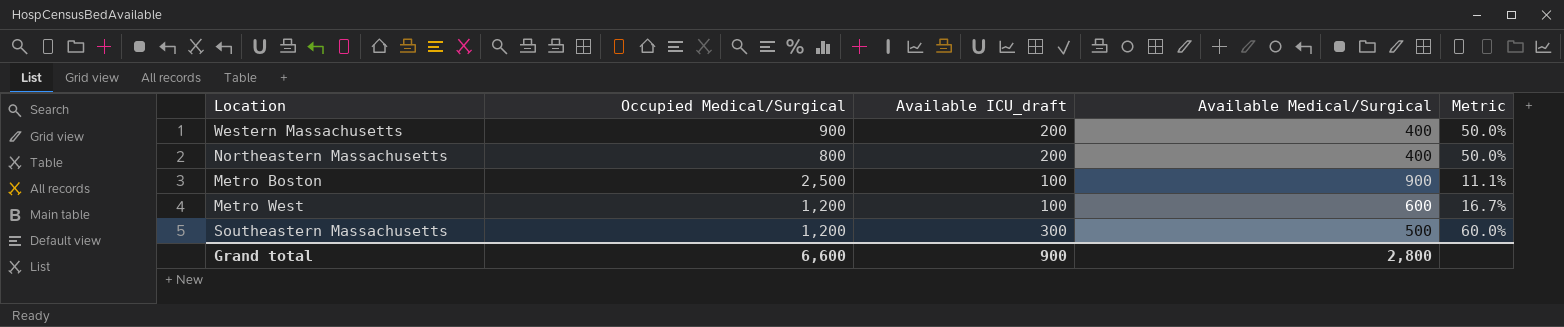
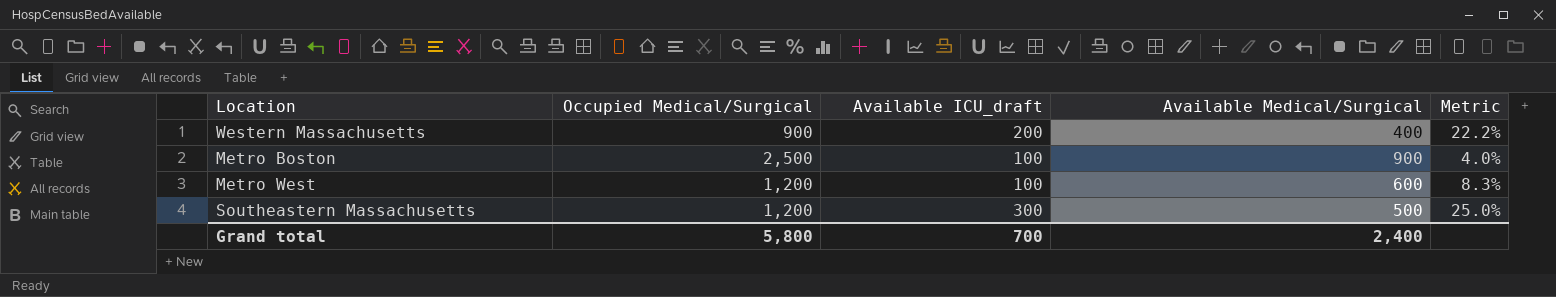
column Metric | formula: [Available ICU_draft] / [Available Medical/Surgical] -> [Available ICU_draft] / [Occupied Medical/Surgical]
row Northeastern Massachusetts: 800 | 200 | 400 | 50.0% -> none
Grand total | Occupied Medical/Surgical: 6,600 -> 5,800
Grand total | Available ICU_draft: 900 -> 700
Grand total | Available Medical/Surgical: 2,800 -> 2,400

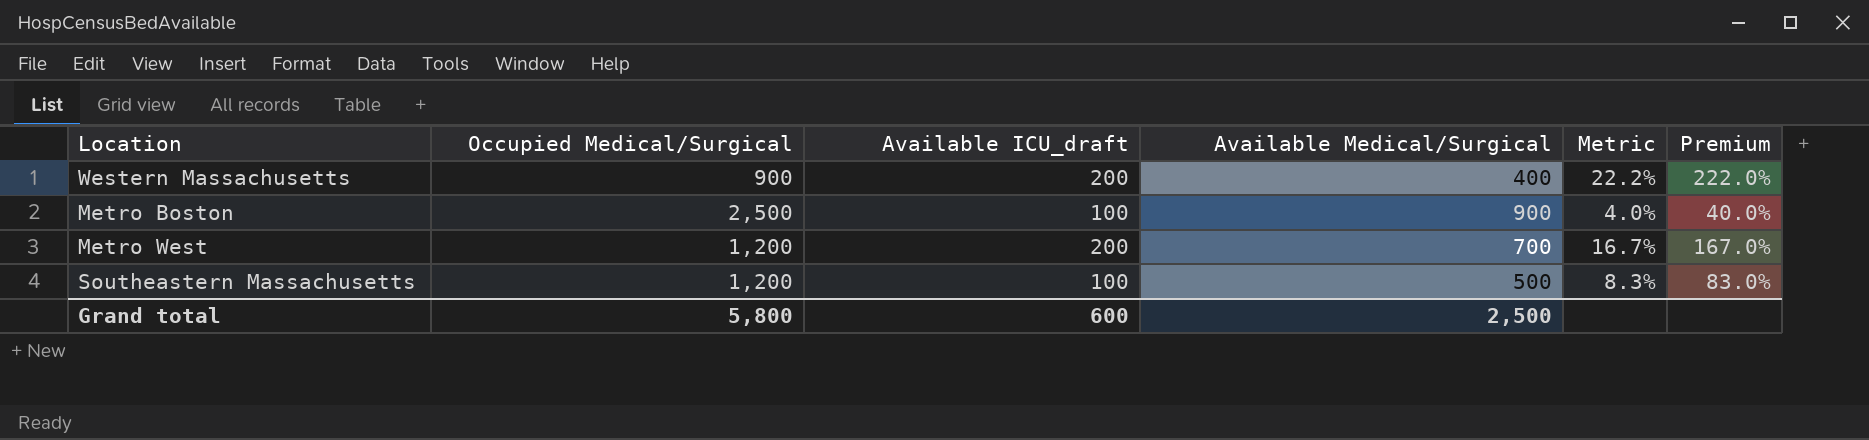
column Premium | formula: none -> [Metric] * 10
Metro West | Available ICU_draft: 100 -> 200
Metro West | Available Medical/Surgical: 600 -> 700
Metro West | Metric: 8.3% -> 16.7%
Southeastern Massachusetts | Available ICU_draft: 300 -> 100
Southeastern Massachusetts | Metric: 25.0% -> 8.3%
Grand total | Available ICU_draft: 700 -> 600
Grand total | Available Medical/Surgical: 2,400 -> 2,500

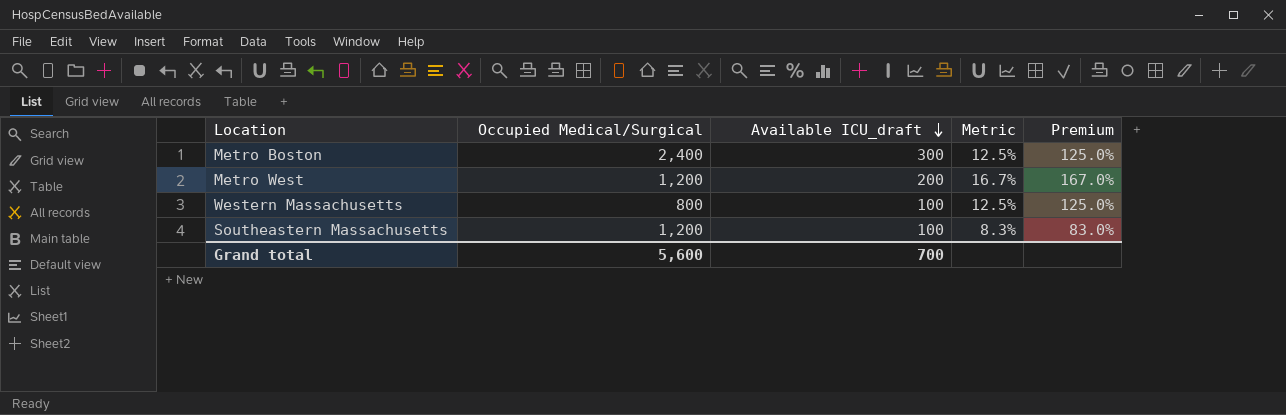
row order: none -> Available ICU_draft descending
column Available Medical/Surgical | position: 4 -> none
Metro Boston | Occupied Medical/Surgical: 2,500 -> 2,400
Metro Boston | Available ICU_draft: 100 -> 300
Metro Boston | Metric: 4.0% -> 12.5%
Metro Boston | Premium: 40.0% -> 125.0%
Western Massachusetts | Occupied Medical/Surgical: 900 -> 800
Western Massachusetts | Available ICU_draft: 200 -> 100
Western Massachusetts | Metric: 22.2% -> 12.5%
Western Massachusetts | Premium: 222.0% -> 125.0%
Grand total | Occupied Medical/Surgical: 5,800 -> 5,600
Grand total | Available ICU_draft: 600 -> 700

